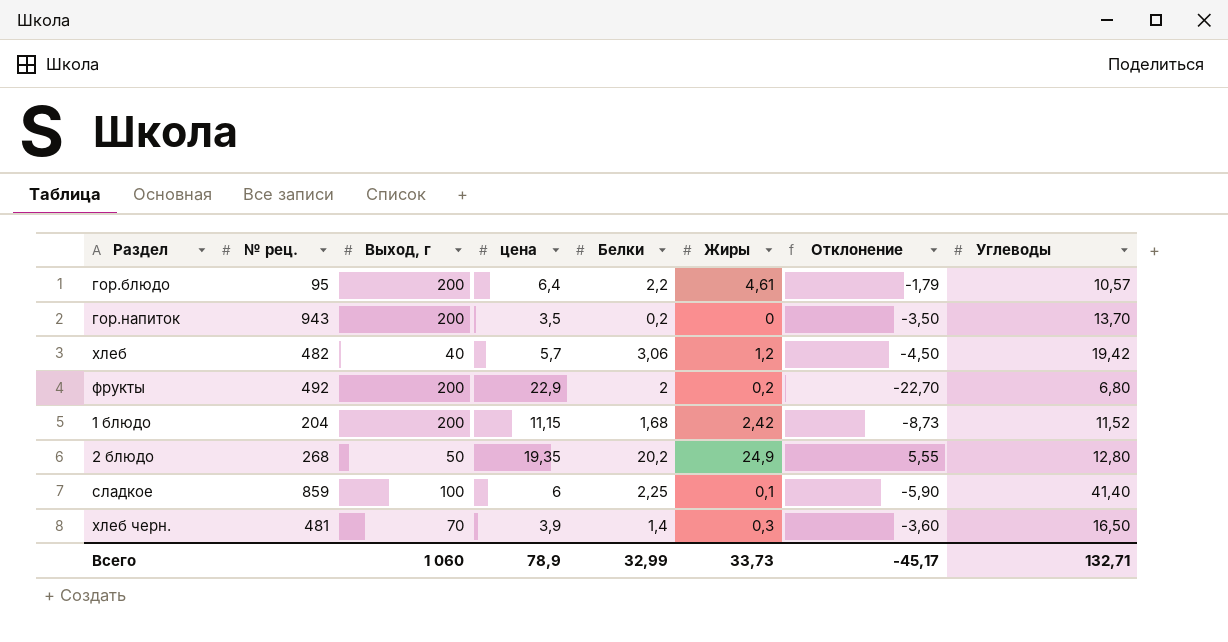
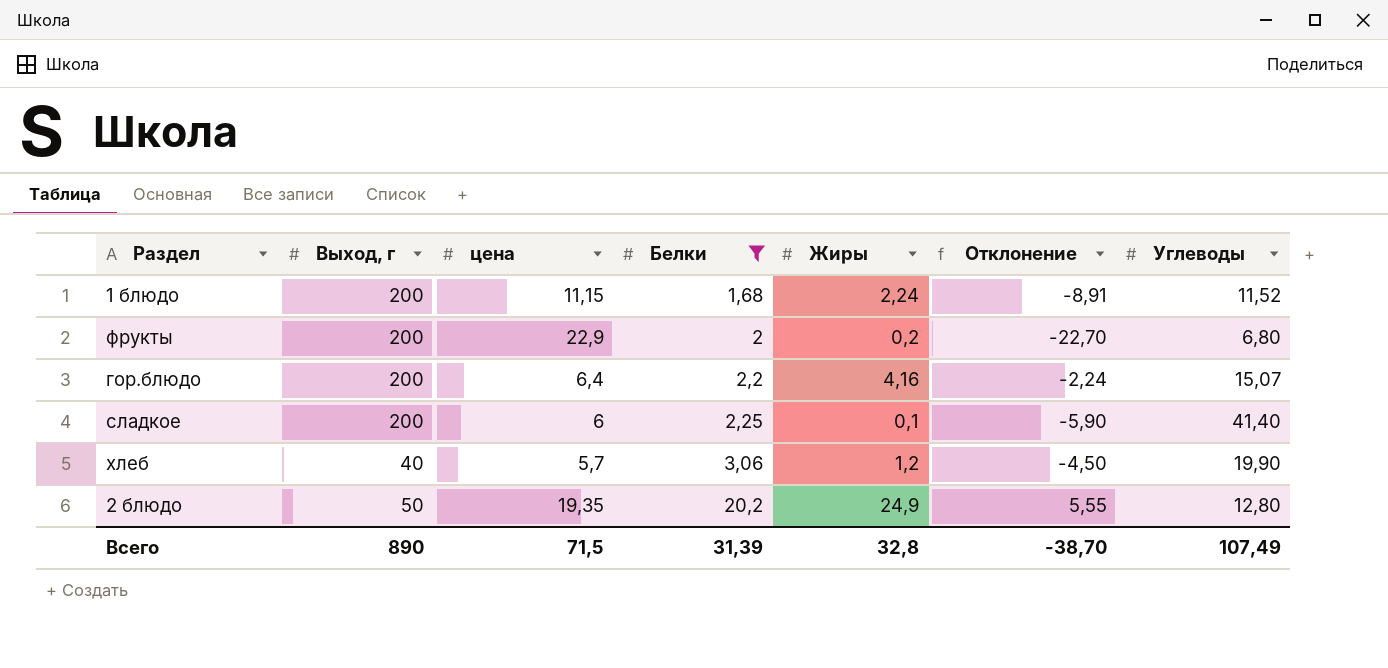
filter: none -> Белки >= 1,68
row order: none -> Белки ascending
column № рец. | position: 2 -> none
1 блюдо | Жиры: 2,42 -> 2,24
1 блюдо | Отклонение: -8,73 -> -8,91
гор.блюдо | Жиры: 4,61 -> 4,16
гор.блюдо | Отклонение: -1,79 -> -2,24
гор.блюдо | Углеводы: 10,57 -> 15,07
сладкое | Выход, г: 100 -> 200
хлеб | Углеводы: 19,42 -> 19,90
Всего | Выход, г: 1 060 -> 890
Всего | цена: 78,9 -> 71,5
Всего | Белки: 32,99 -> 31,39
Всего | Жиры: 33,73 -> 32,8
Всего | Отклонение: -45,17 -> -38,70
Всего | Углеводы: 132,71 -> 107,49

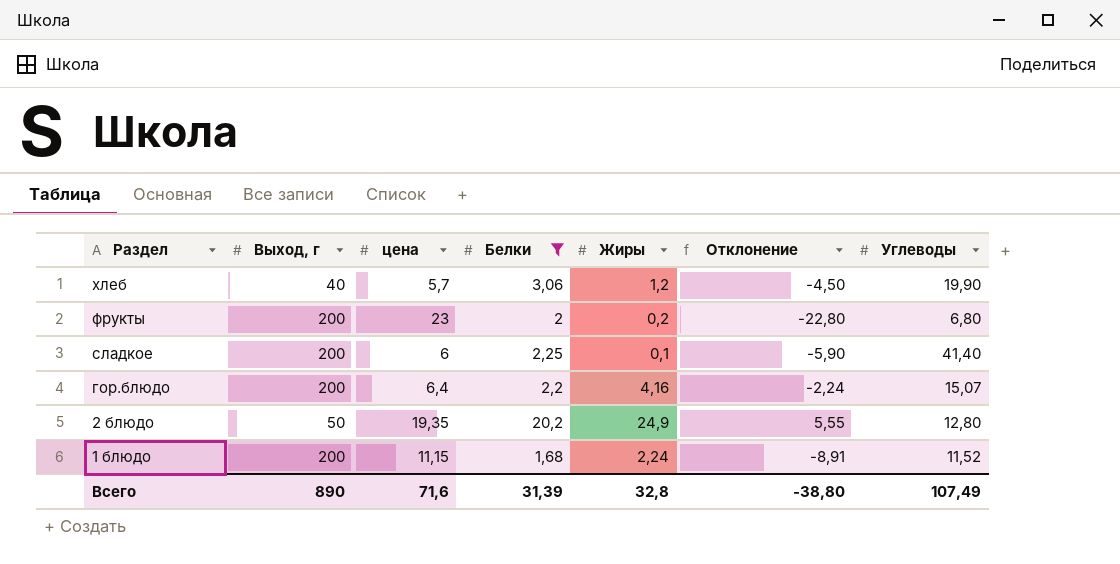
row order: Белки ascending -> Раздел descending
фрукты | цена: 22,9 -> 23
фрукты | Отклонение: -22,70 -> -22,80
Всего | цена: 71,5 -> 71,6
Всего | Отклонение: -38,70 -> -38,80

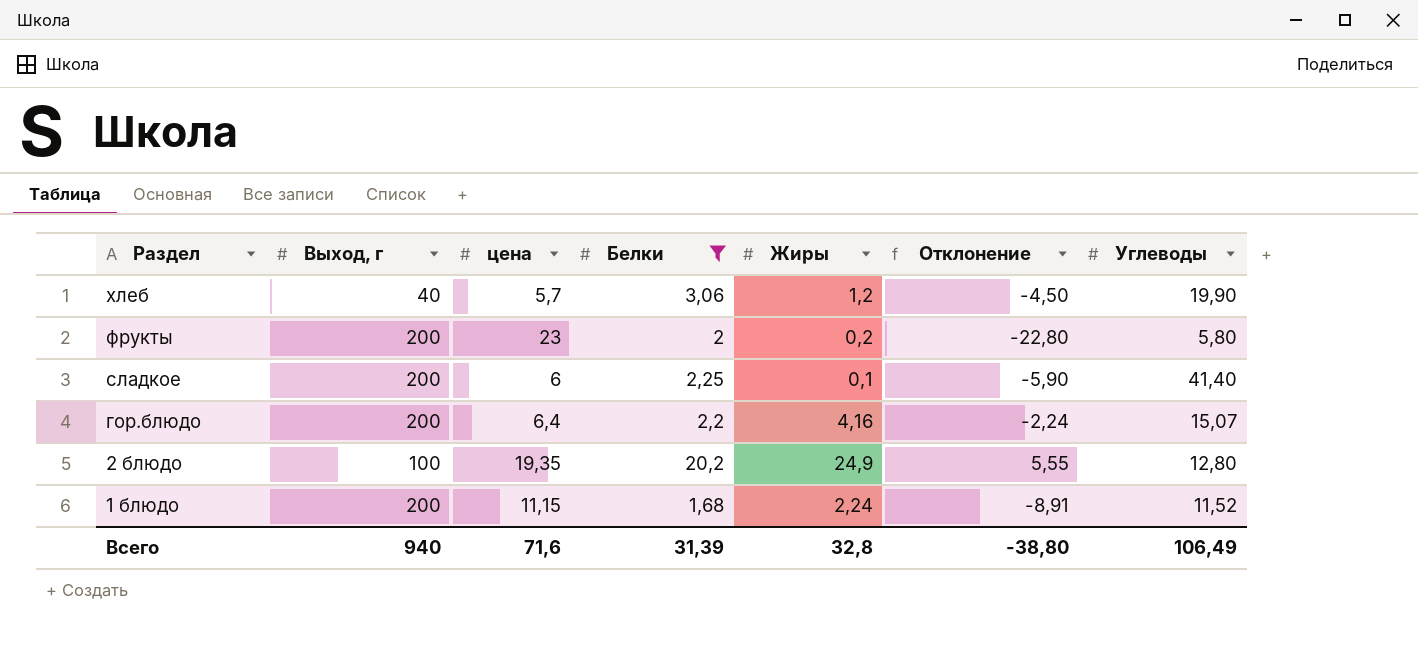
фрукты | Углеводы: 6,80 -> 5,80
2 блюдо | Выход, г: 50 -> 100
Всего | Выход, г: 890 -> 940
Всего | Углеводы: 107,49 -> 106,49

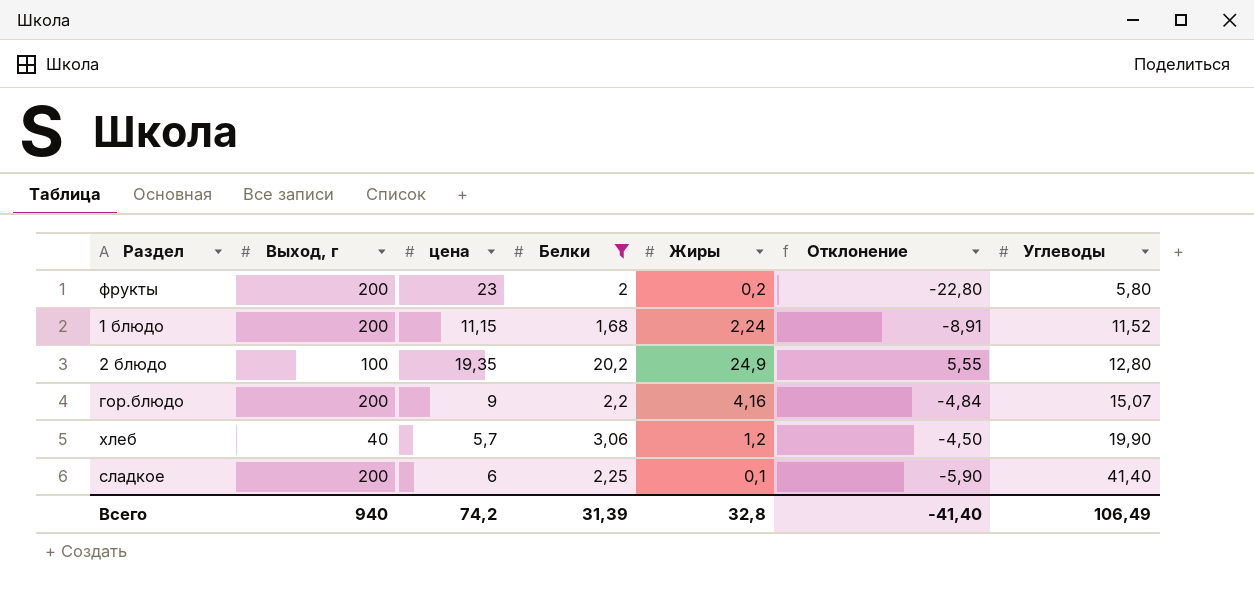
row order: Раздел descending -> Углеводы ascending
гор.блюдо | цена: 6,4 -> 9
гор.блюдо | Отклонение: -2,24 -> -4,84
Всего | цена: 71,6 -> 74,2
Всего | Отклонение: -38,80 -> -41,40

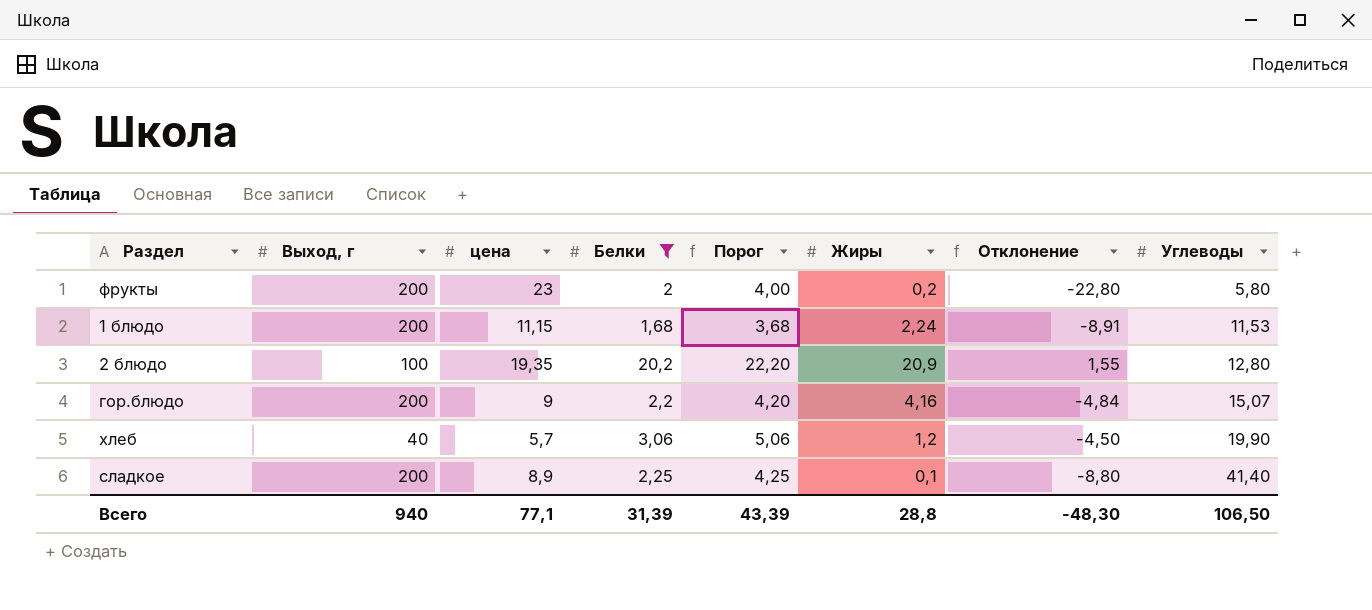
column Порог | formula: none -> [Белки] + 2
1 блюдо | Углеводы: 11,52 -> 11,53
2 блюдо | Жиры: 24,9 -> 20,9
2 блюдо | Отклонение: 5,55 -> 1,55
сладкое | цена: 6 -> 8,9
сладкое | Отклонение: -5,90 -> -8,80
Всего | цена: 74,2 -> 77,1
Всего | Жиры: 32,8 -> 28,8
Всего | Отклонение: -41,40 -> -48,30
Всего | Углеводы: 106,49 -> 106,50

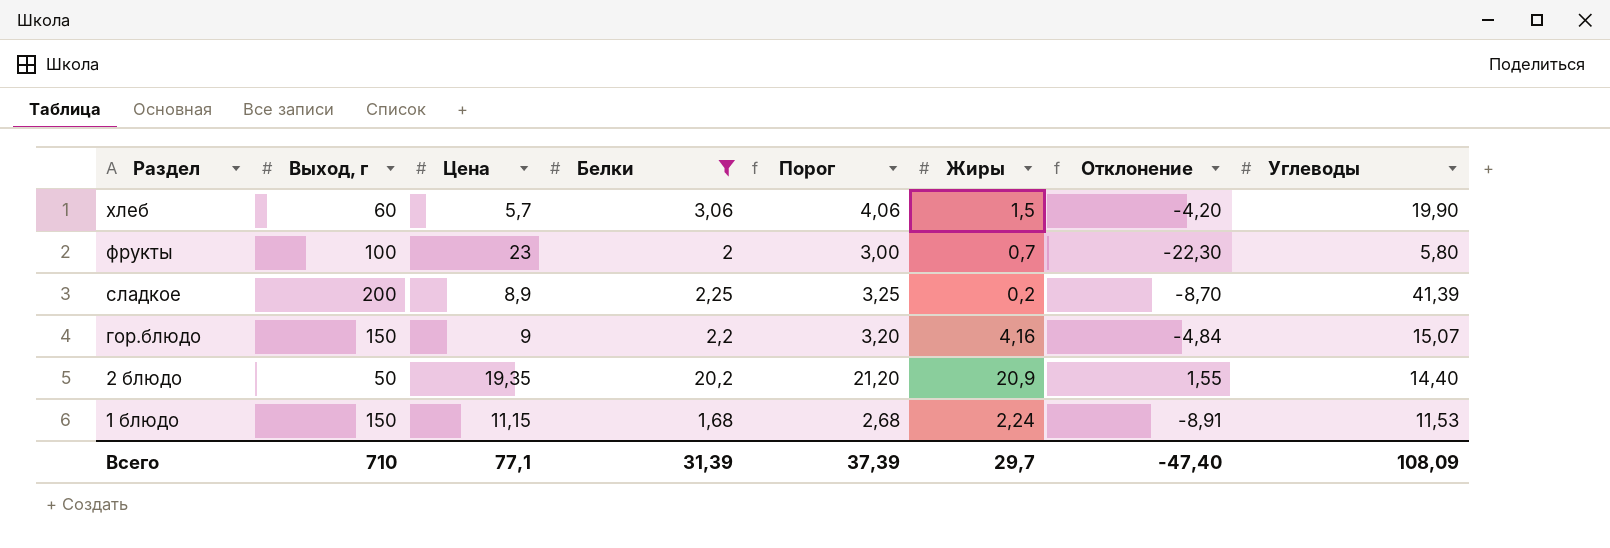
row order: Углеводы ascending -> Раздел descending
column name: цена -> Цена
column Порог | formula: [Белки] + 2 -> [Белки] + 1
хлеб | Выход, г: 40 -> 60
хлеб | Жиры: 1,2 -> 1,5
хлеб | Отклонение: -4,50 -> -4,20
фрукты | Выход, г: 200 -> 100
фрукты | Жиры: 0,2 -> 0,7
фрукты | Отклонение: -22,80 -> -22,30
сладкое | Жиры: 0,1 -> 0,2
сладкое | Отклонение: -8,80 -> -8,70
сладкое | Углеводы: 41,40 -> 41,39
гор.блюдо | Выход, г: 200 -> 150
2 блюдо | Выход, г: 100 -> 50
2 блюдо | Углеводы: 12,80 -> 14,40
1 блюдо | Выход, г: 200 -> 150
Всего | Выход, г: 940 -> 710
Всего | Порог: 43,39 -> 37,39
Всего | Жиры: 28,8 -> 29,7
Всего | Отклонение: -48,30 -> -47,40
Всего | Углеводы: 106,50 -> 108,09

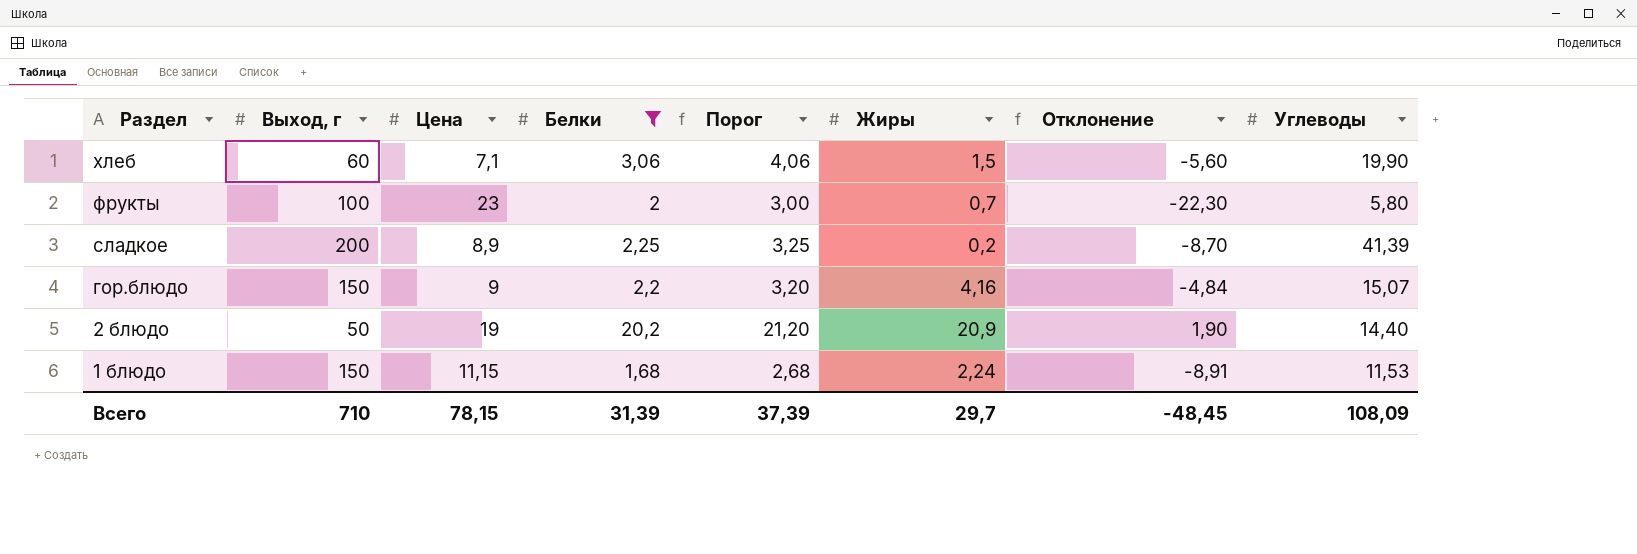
хлеб | Цена: 5,7 -> 7,1
хлеб | Отклонение: -4,20 -> -5,60
2 блюдо | Цена: 19,35 -> 19
2 блюдо | Отклонение: 1,55 -> 1,90
Всего | Цена: 77,1 -> 78,15
Всего | Отклонение: -47,40 -> -48,45

